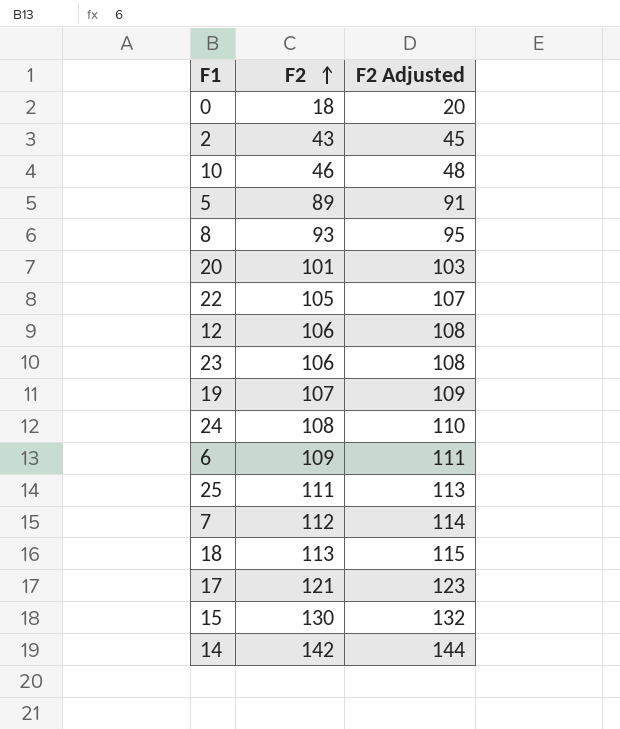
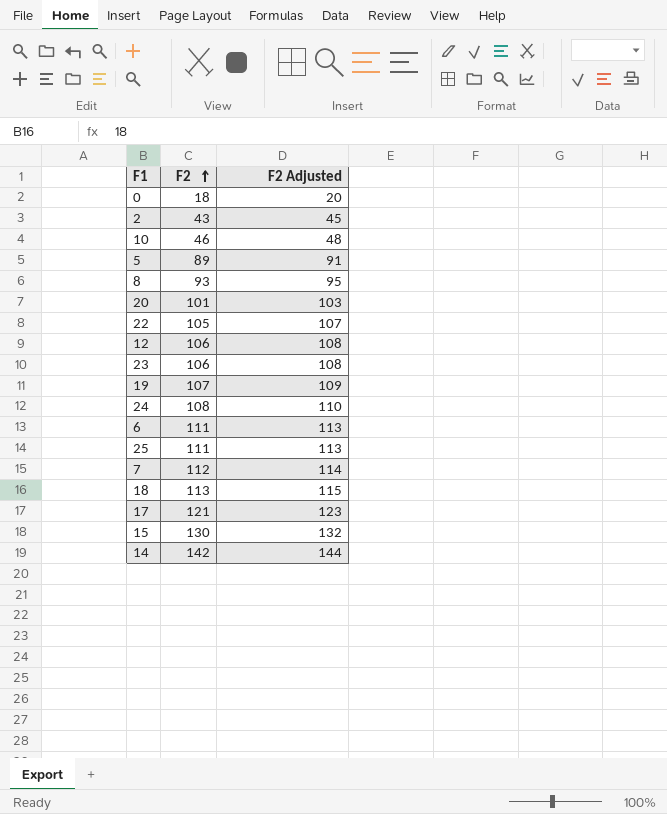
6 | F2: 109 -> 111
6 | F2 Adjusted: 111 -> 113

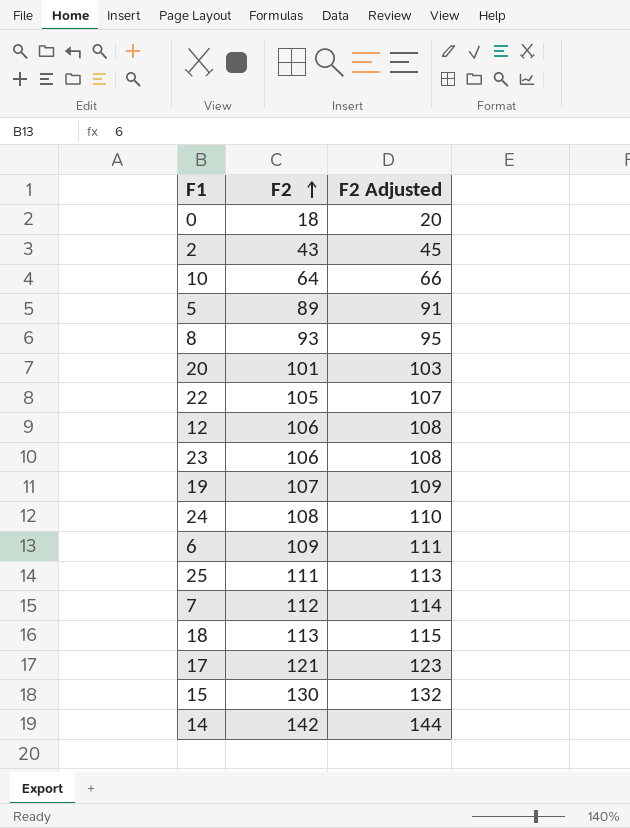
10 | F2: 46 -> 64
10 | F2 Adjusted: 48 -> 66
6 | F2: 111 -> 109
6 | F2 Adjusted: 113 -> 111

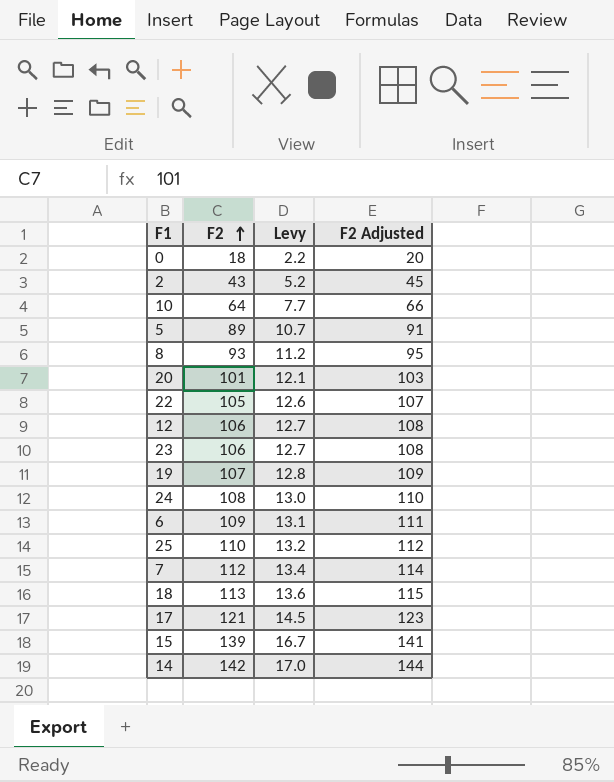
column Levy | formula: none -> [F2] * 0.12
25 | F2: 111 -> 110
25 | F2 Adjusted: 113 -> 112
15 | F2: 130 -> 139
15 | F2 Adjusted: 132 -> 141

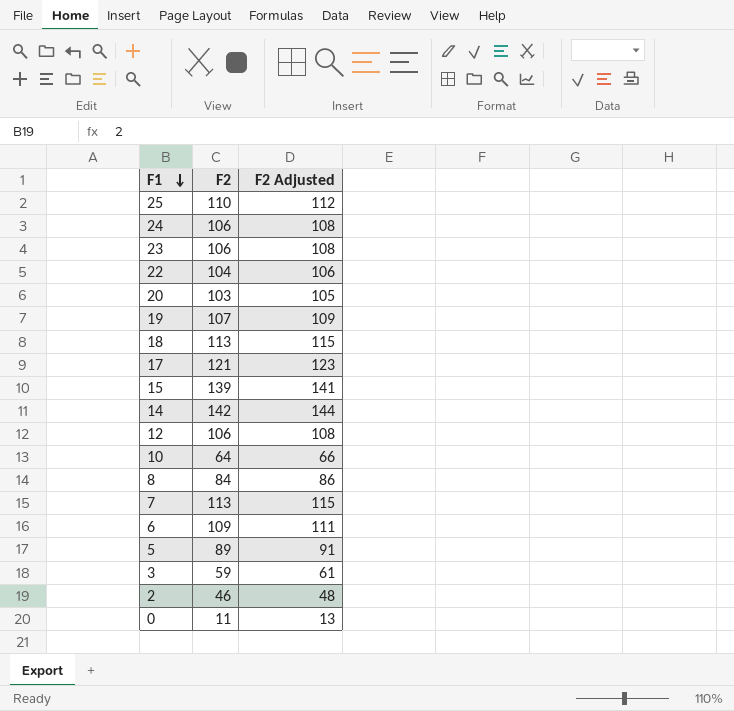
row order: F2 ascending -> F1 descending
column Levy | formula: [F2] * 0.12 -> none
24 | F2: 108 -> 106
24 | F2 Adjusted: 110 -> 108
22 | F2: 105 -> 104
22 | F2 Adjusted: 107 -> 106
20 | F2: 101 -> 103
20 | F2 Adjusted: 103 -> 105
8 | F2: 93 -> 84
8 | F2 Adjusted: 95 -> 86
7 | F2: 112 -> 113
7 | F2 Adjusted: 114 -> 115
row 3: none -> 59 | 61
2 | F2: 43 -> 46
2 | F2 Adjusted: 45 -> 48
0 | F2: 18 -> 11
0 | F2 Adjusted: 20 -> 13

